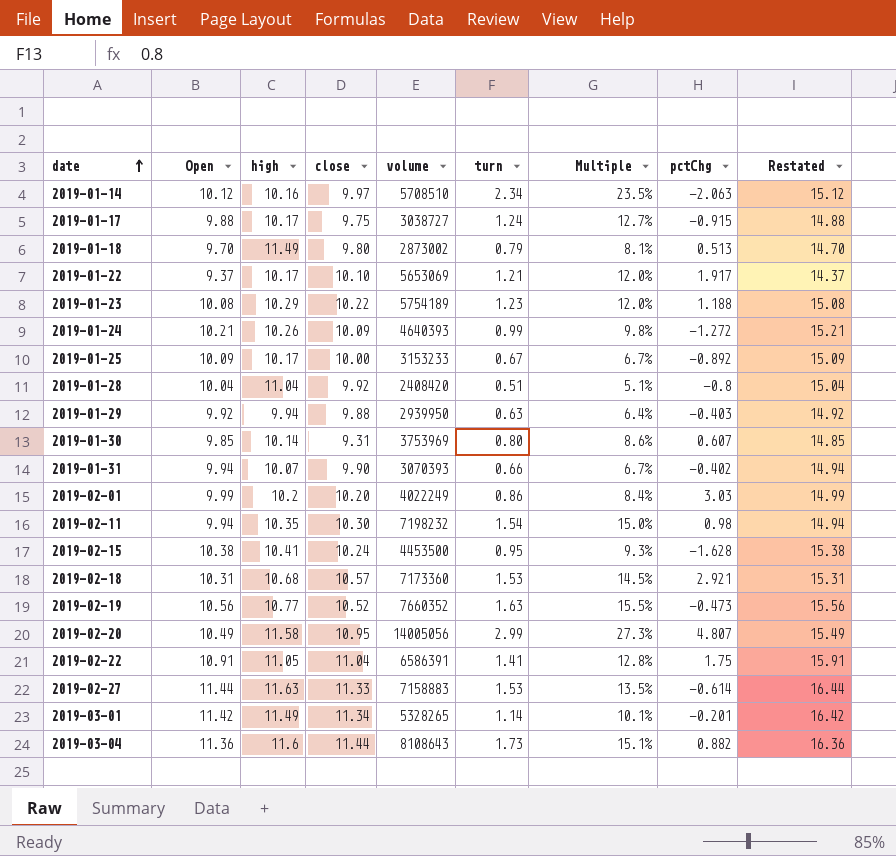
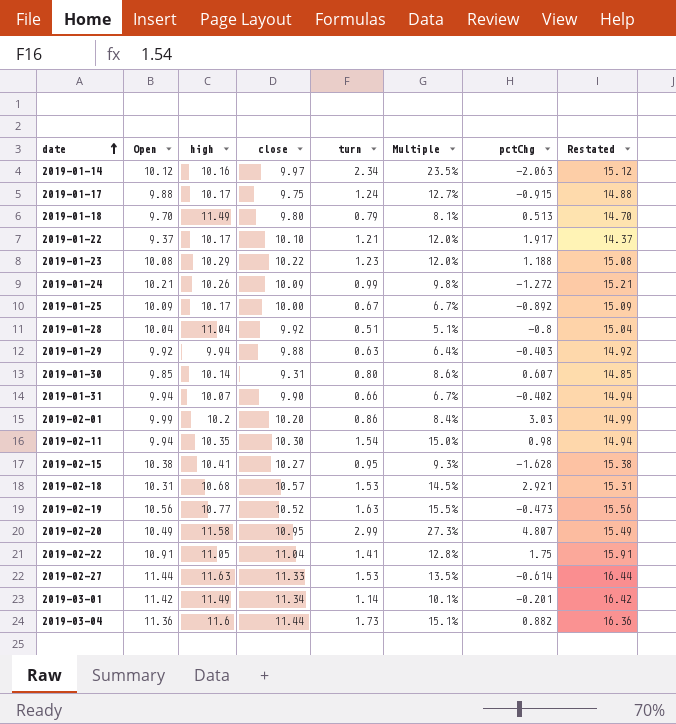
column volume | position: 5 -> none
2019-02-15 | close: 10.24 -> 10.27

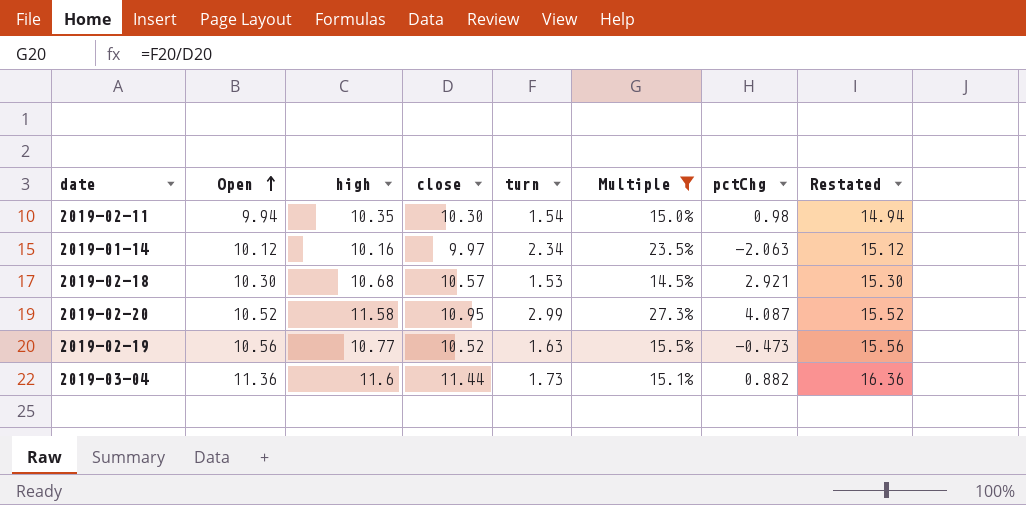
filter: none -> Multiple >= 14.5%
row order: date ascending -> Open ascending
2019-02-18 | Open: 10.31 -> 10.30
2019-02-18 | Restated: 15.31 -> 15.30
2019-02-20 | Open: 10.49 -> 10.52
2019-02-20 | pctChg: 4.807 -> 4.087
2019-02-20 | Restated: 15.49 -> 15.52

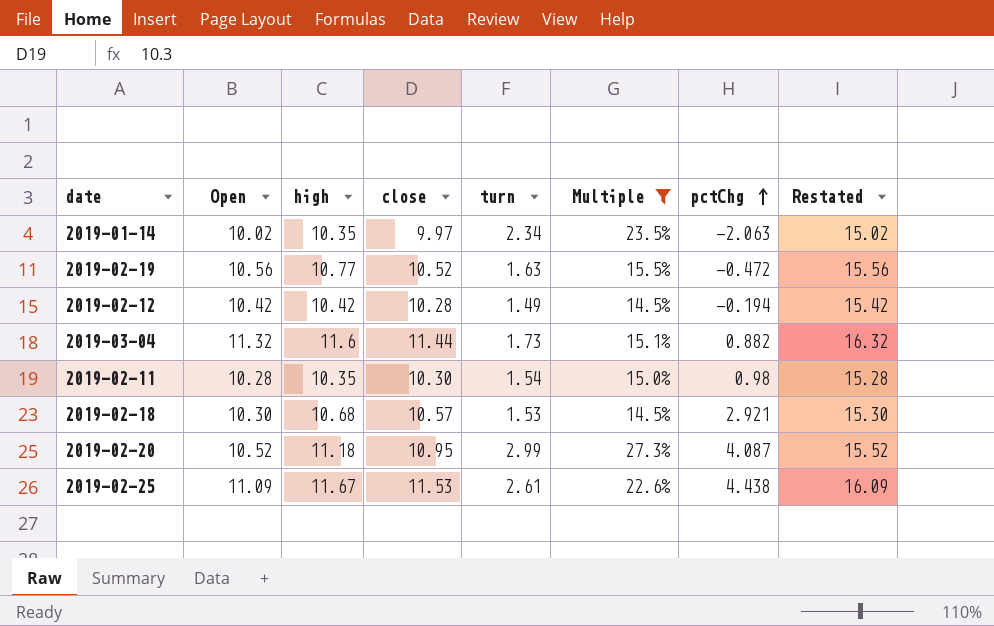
row order: Open ascending -> pctChg ascending
2019-01-14 | Open: 10.12 -> 10.02
2019-01-14 | high: 10.16 -> 10.35
2019-01-14 | Restated: 15.12 -> 15.02
2019-02-19 | pctChg: -0.473 -> -0.472
row 2019-02-12: none -> 10.42 | 10.42 | 10.28 | 1.49 | 14.5% | -0.194 | 15.42
2019-03-04 | Open: 11.36 -> 11.32
2019-03-04 | Restated: 16.36 -> 16.32
2019-02-11 | Open: 9.94 -> 10.28
2019-02-11 | Restated: 14.94 -> 15.28
2019-02-20 | high: 11.58 -> 11.18
row 2019-02-25: none -> 11.09 | 11.67 | 11.53 | 2.61 | 22.6% | 4.438 | 16.09

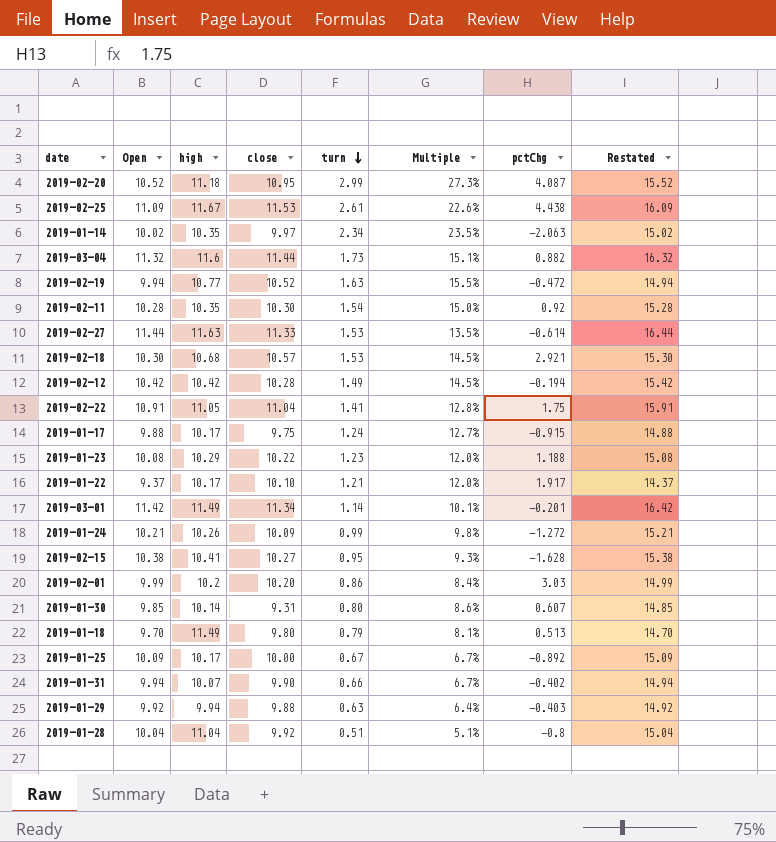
filter: Multiple >= 14.5% -> none
row order: pctChg ascending -> turn descending
2019-02-19 | Open: 10.56 -> 9.94
2019-02-19 | Restated: 15.56 -> 14.94
2019-02-11 | pctChg: 0.98 -> 0.92

